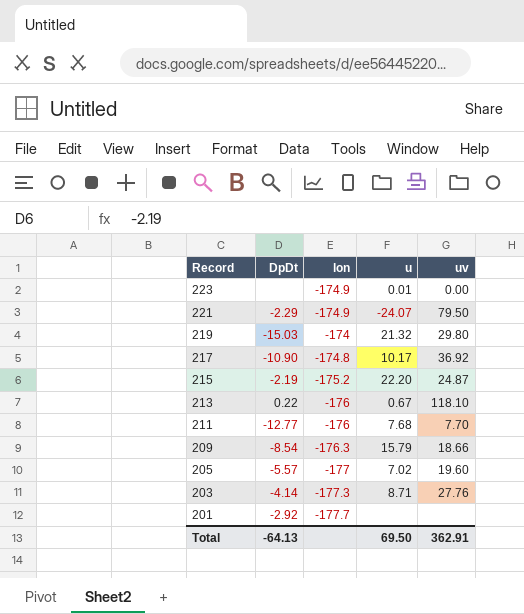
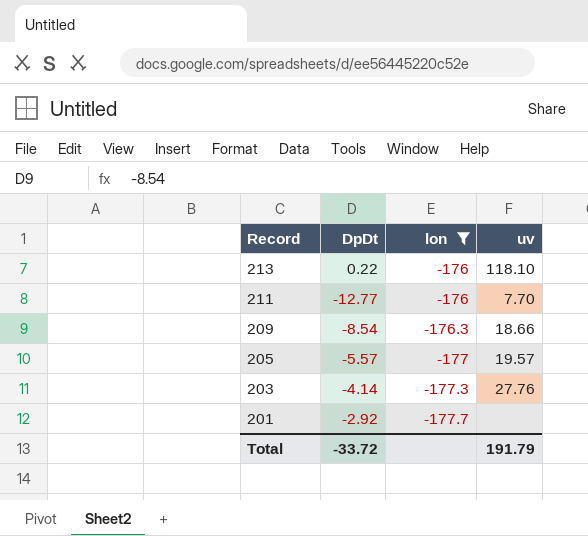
filter: none -> lon <= -176
column u | position: 4 -> none
205 | uv: 19.60 -> 19.57
Total | DpDt: -64.13 -> -33.72
Total | uv: 362.91 -> 191.79

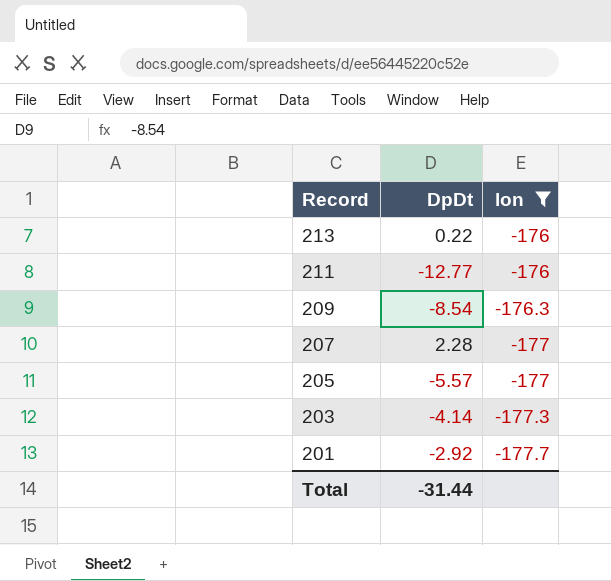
column uv | position: 4 -> none
row 207: none -> 2.28 | -177
Total | DpDt: -33.72 -> -31.44

